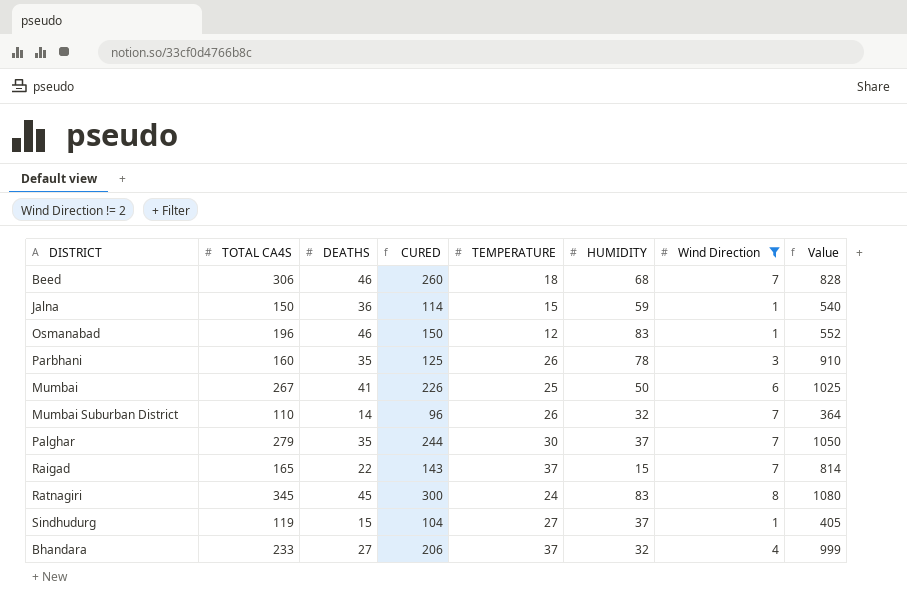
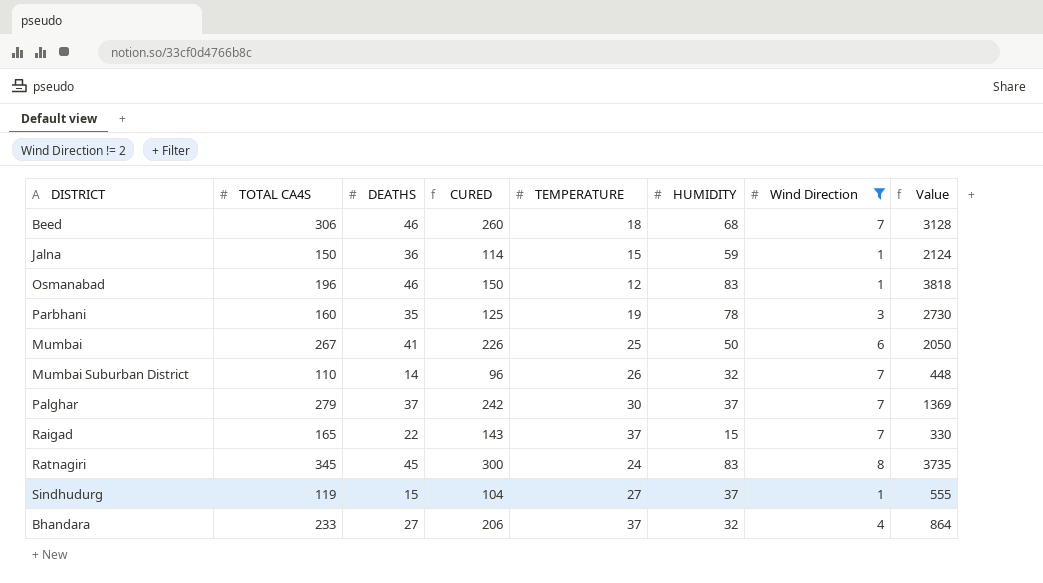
column Value | formula: [DEATHS] * [TEMPERATURE] -> [DEATHS] * [HUMIDITY]
Parbhani | TEMPERATURE: 26 -> 19
Palghar | DEATHS: 35 -> 37
Palghar | CURED: 244 -> 242

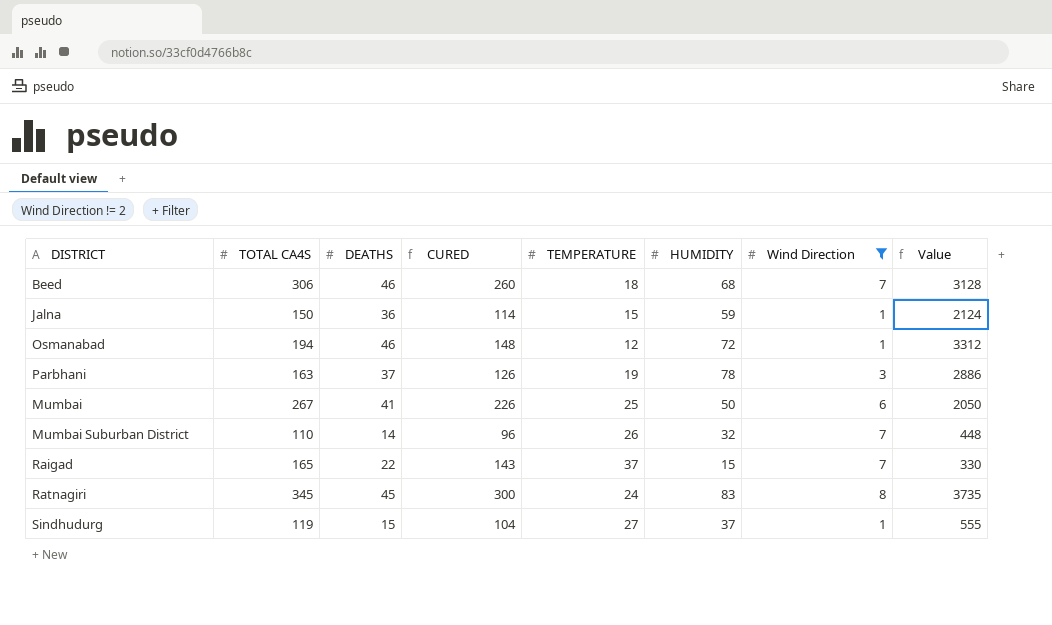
row Palghar: 279 | 37 | 242 | 30 | 37 | 7 | 1369 -> none
row Bhandara: 233 | 27 | 206 | 37 | 32 | 4 | 864 -> none
Osmanabad | TOTAL CA4S: 196 -> 194
Osmanabad | CURED: 150 -> 148
Osmanabad | HUMIDITY: 83 -> 72
Osmanabad | Value: 3818 -> 3312
Parbhani | TOTAL CA4S: 160 -> 163
Parbhani | DEATHS: 35 -> 37
Parbhani | CURED: 125 -> 126
Parbhani | Value: 2730 -> 2886

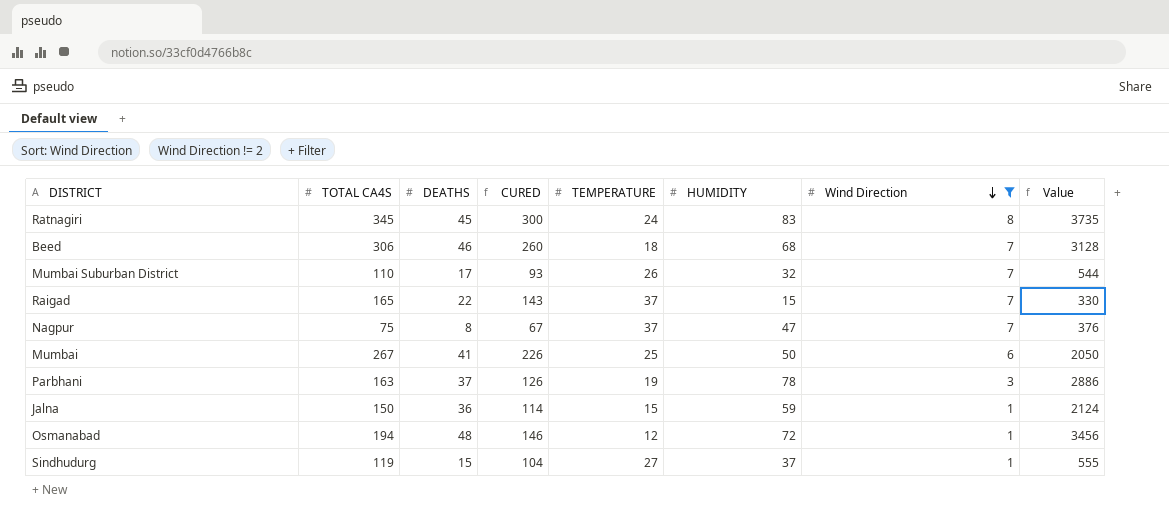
row order: none -> Wind Direction descending
Mumbai Suburban District | DEATHS: 14 -> 17
Mumbai Suburban District | CURED: 96 -> 93
Mumbai Suburban District | Value: 448 -> 544
row Nagpur: none -> 75 | 8 | 67 | 37 | 47 | 7 | 376
Osmanabad | DEATHS: 46 -> 48
Osmanabad | CURED: 148 -> 146
Osmanabad | Value: 3312 -> 3456

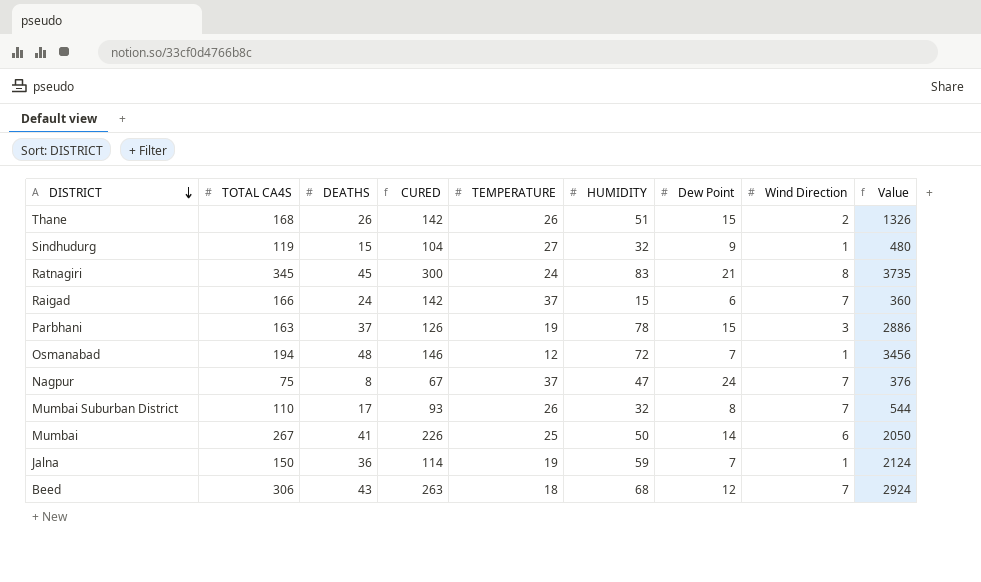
filter: Wind Direction != 2 -> none
row order: Wind Direction descending -> DISTRICT descending
column Dew Point | position: none -> 7
Sindhudurg | HUMIDITY: 37 -> 32
Sindhudurg | Value: 555 -> 480
Raigad | TOTAL CA4S: 165 -> 166
Raigad | DEATHS: 22 -> 24
Raigad | CURED: 143 -> 142
Raigad | Value: 330 -> 360
Jalna | TEMPERATURE: 15 -> 19
Beed | DEATHS: 46 -> 43
Beed | CURED: 260 -> 263
Beed | Value: 3128 -> 2924

